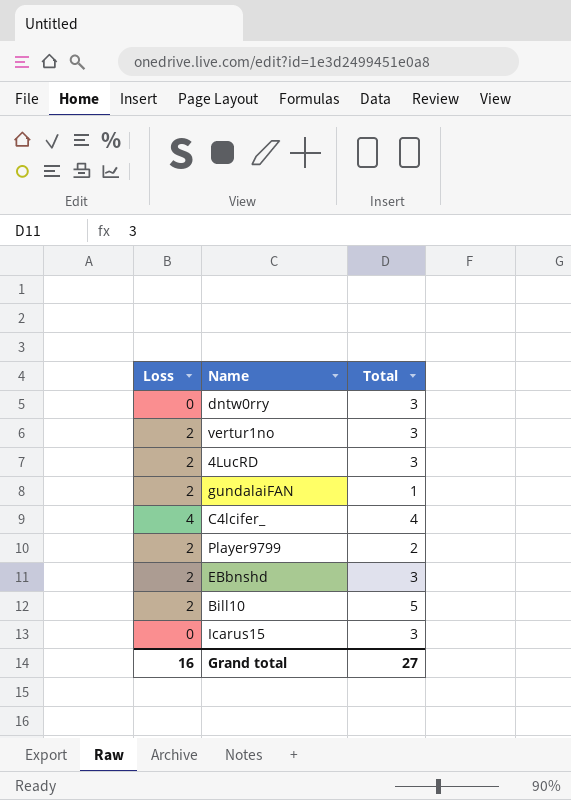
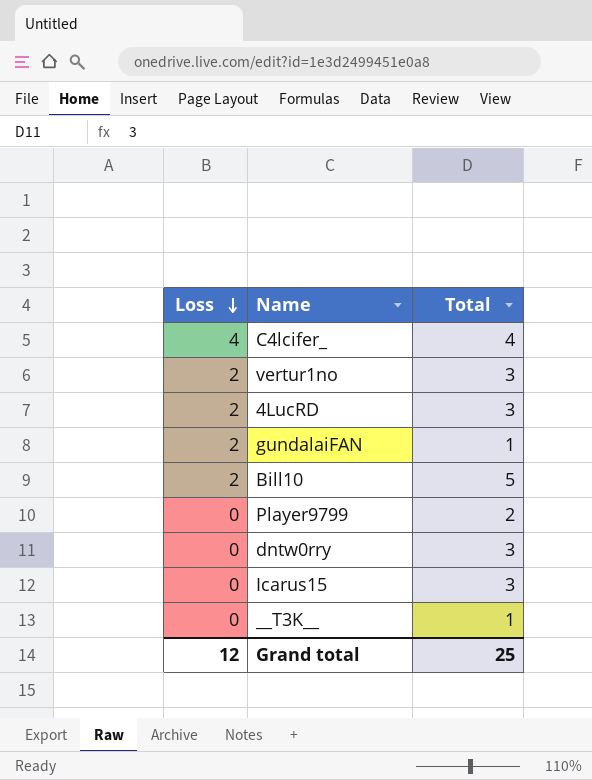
row order: none -> Loss descending
row EBbnshd: 2 | 3 -> none
Player9799 | Loss: 2 -> 0
row __T3K__: none -> 0 | 1
Grand total | Loss: 16 -> 12
Grand total | Total: 27 -> 25

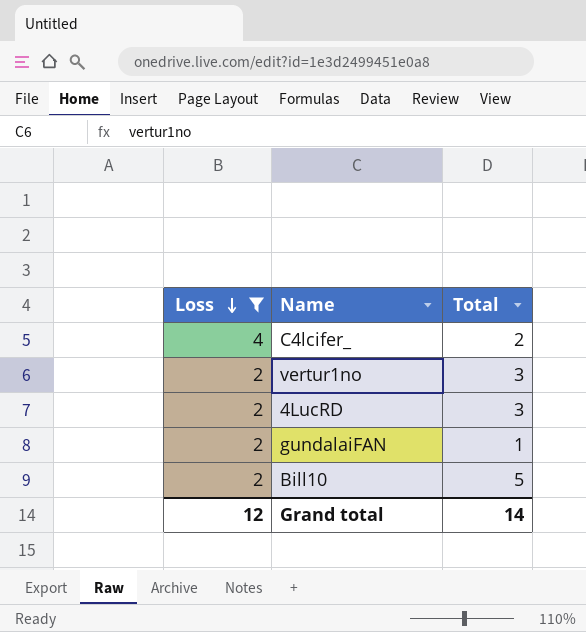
filter: none -> Loss != 0
C4lcifer_ | Total: 4 -> 2
Grand total | Total: 25 -> 14

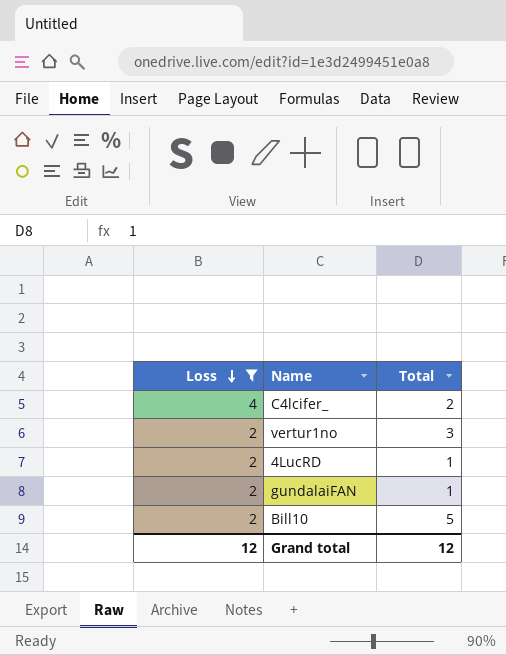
4LucRD | Total: 3 -> 1
Grand total | Total: 14 -> 12

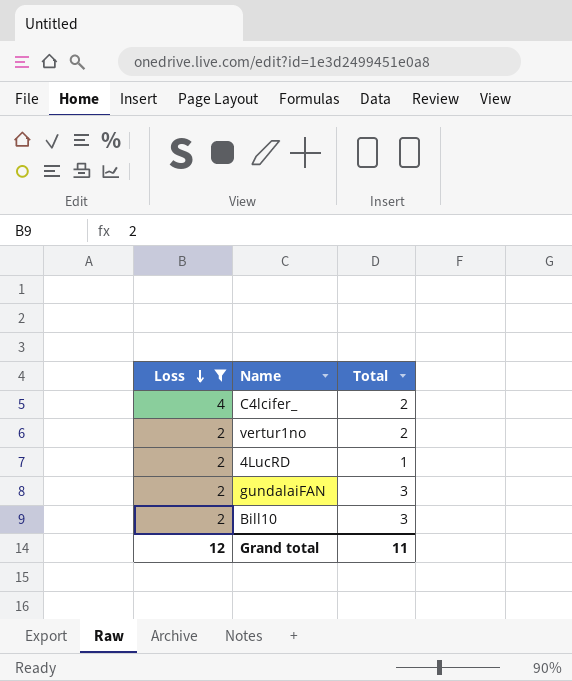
vertur1no | Total: 3 -> 2
gundalaiFAN | Total: 1 -> 3
Bill10 | Total: 5 -> 3
Grand total | Total: 12 -> 11

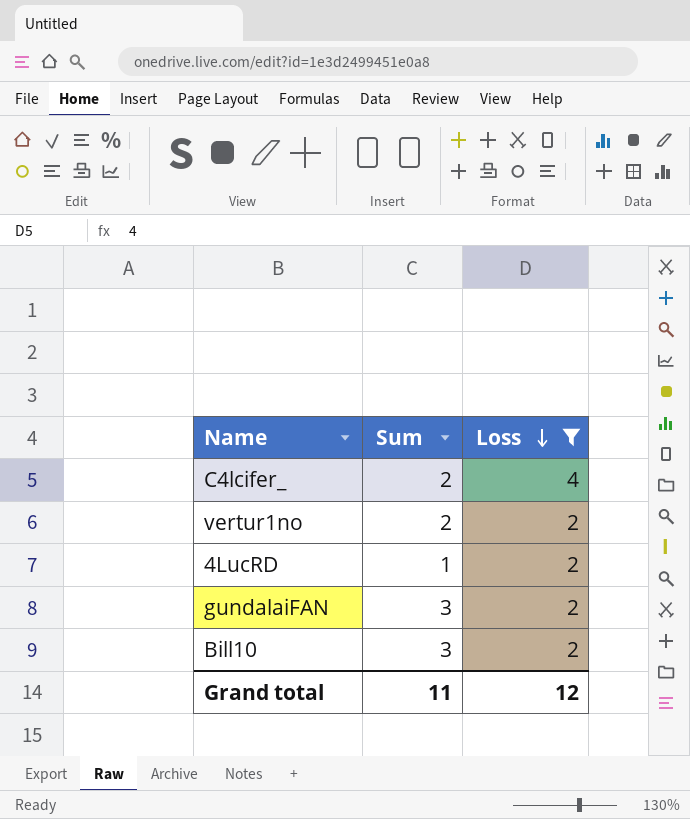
column name: Total -> Sum
column Loss | position: 1 -> 3

